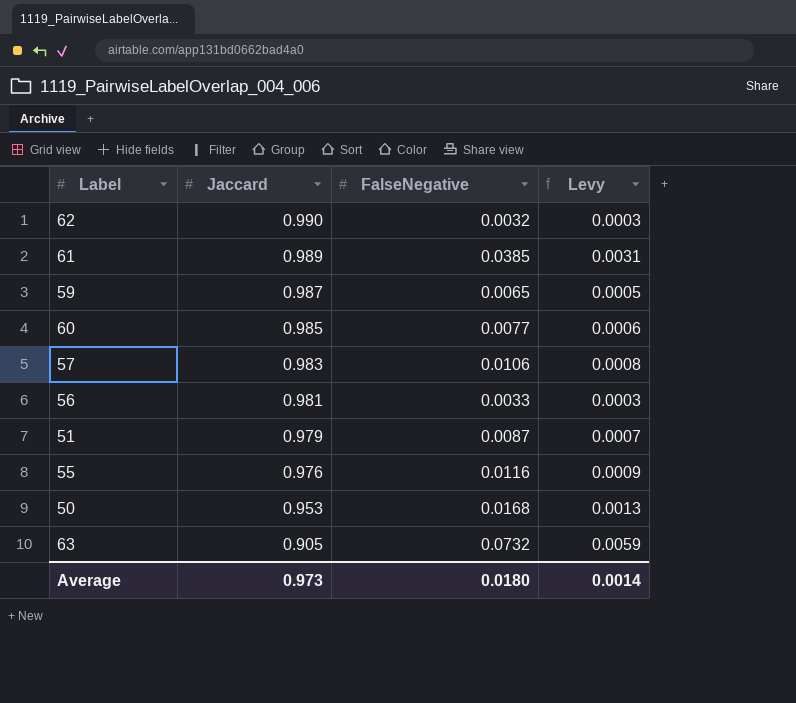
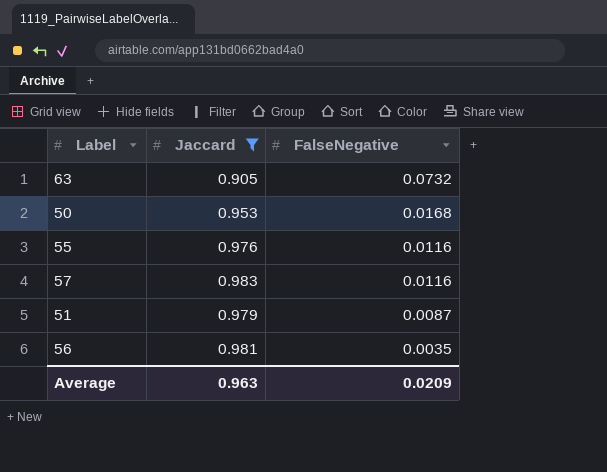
filter: none -> Jaccard <= 0.983
row order: Jaccard descending -> FalseNegative descending
column Levy | formula: [FalseNegative] * 0.08 -> none
57 | FalseNegative: 0.0106 -> 0.0116
56 | FalseNegative: 0.0033 -> 0.0035
Average | Jaccard: 0.973 -> 0.963
Average | FalseNegative: 0.0180 -> 0.0209

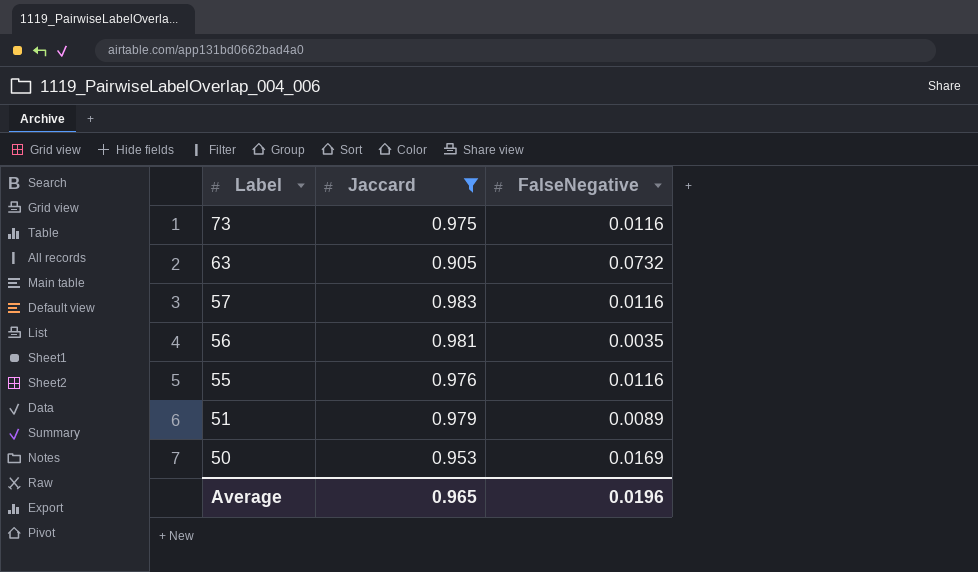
row order: FalseNegative descending -> Label descending
row 73: none -> 0.975 | 0.0116
51 | FalseNegative: 0.0087 -> 0.0089
50 | FalseNegative: 0.0168 -> 0.0169
Average | Jaccard: 0.963 -> 0.965
Average | FalseNegative: 0.0209 -> 0.0196

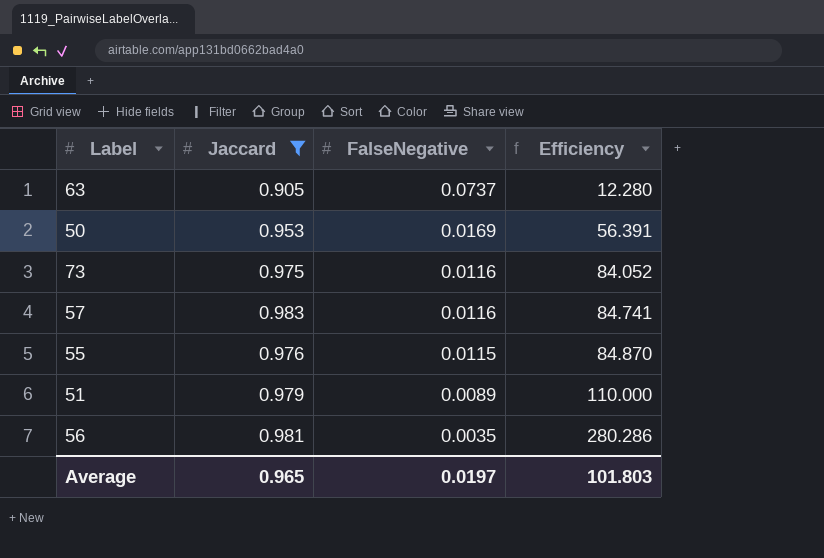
row order: Label descending -> FalseNegative descending
column Efficiency | formula: none -> [Jaccard] / [FalseNegative]
63 | FalseNegative: 0.0732 -> 0.0737
55 | FalseNegative: 0.0116 -> 0.0115
Average | FalseNegative: 0.0196 -> 0.0197

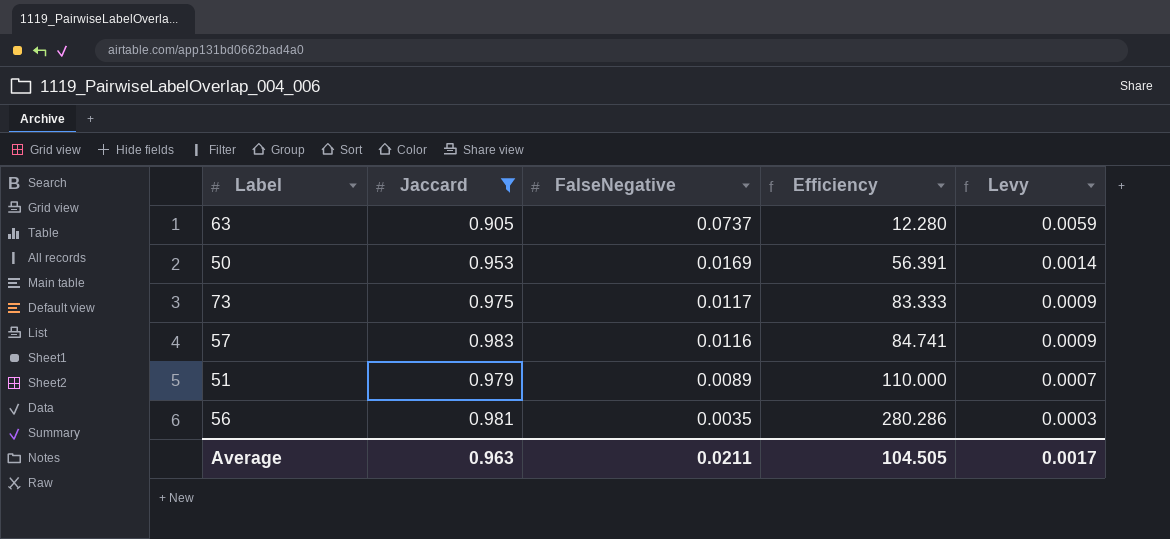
column Levy | formula: none -> [FalseNegative] * 0.08
row 55: 0.976 | 0.0115 | 84.870 -> none
73 | FalseNegative: 0.0116 -> 0.0117
73 | Efficiency: 84.052 -> 83.333
Average | Jaccard: 0.965 -> 0.963
Average | FalseNegative: 0.0197 -> 0.0211
Average | Efficiency: 101.803 -> 104.505

